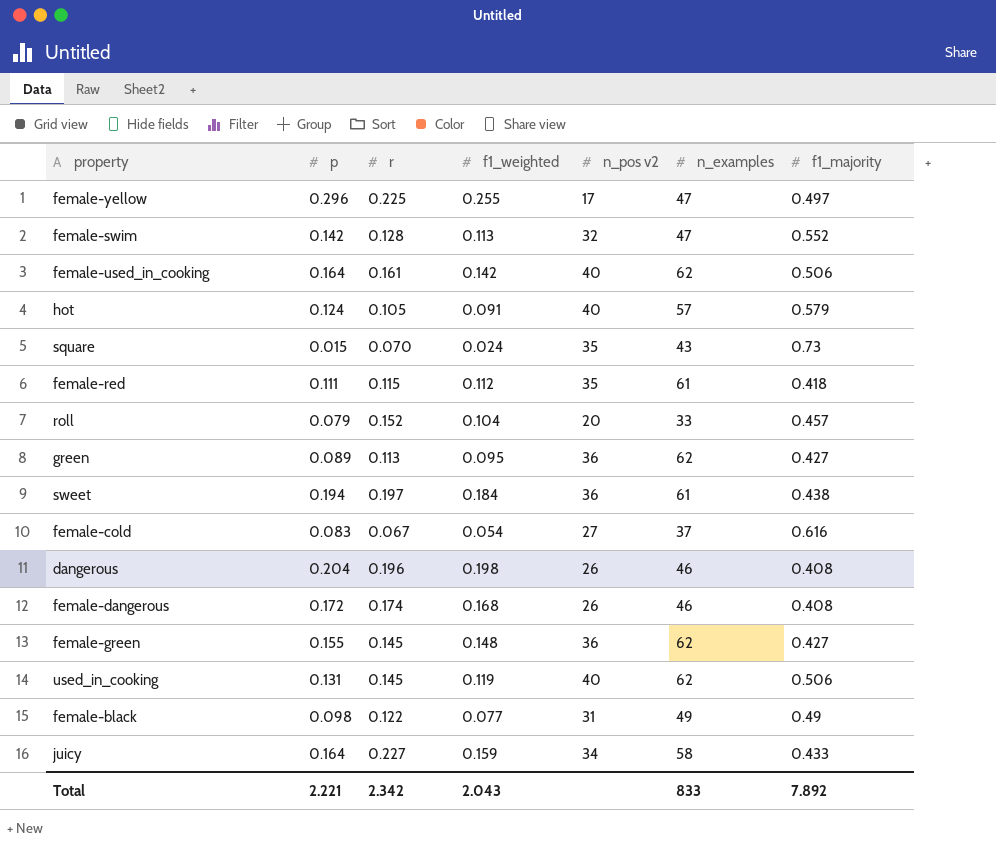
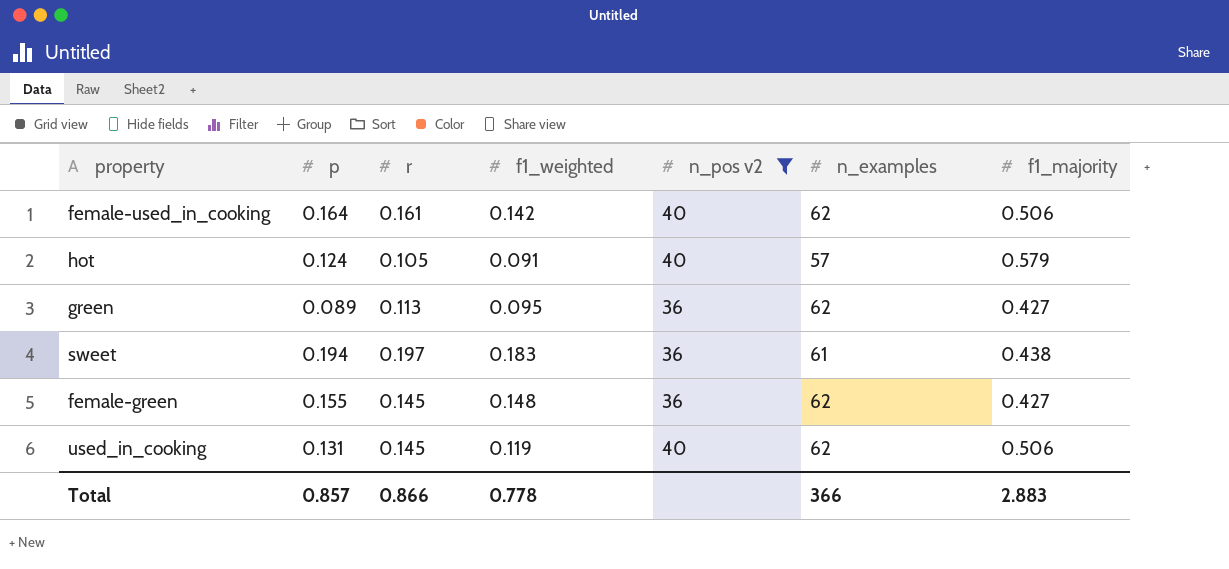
filter: none -> n_pos v2 >= 36
sweet | f1_weighted: 0.184 -> 0.183
Total | p: 2.221 -> 0.857
Total | r: 2.342 -> 0.866
Total | f1_weighted: 2.043 -> 0.778
Total | n_examples: 833 -> 366
Total | f1_majority: 7.892 -> 2.883

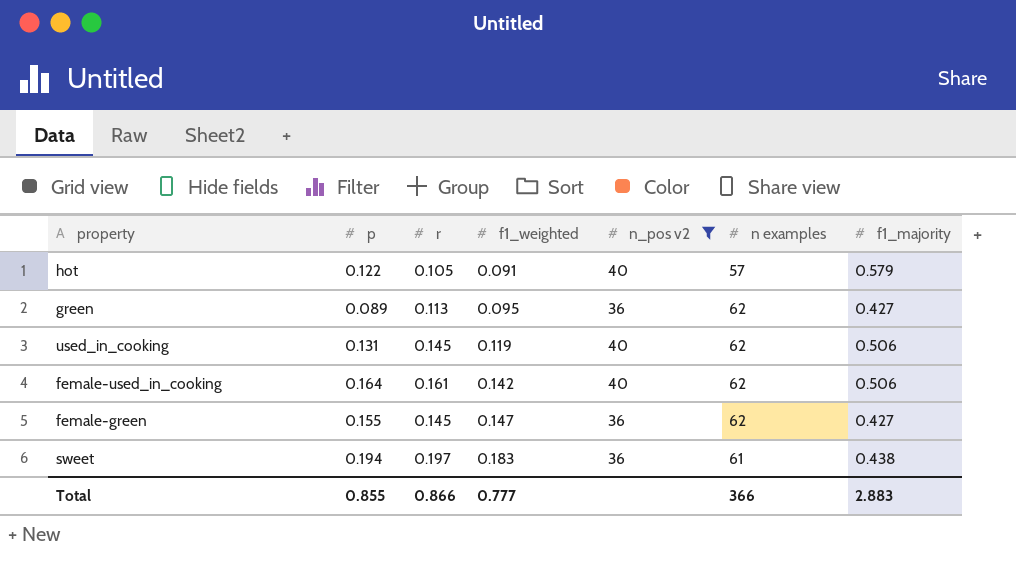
row order: none -> f1_weighted ascending
column name: n_examples -> n examples
hot | p: 0.124 -> 0.122
female-green | f1_weighted: 0.148 -> 0.147
Total | p: 0.857 -> 0.855
Total | f1_weighted: 0.778 -> 0.777

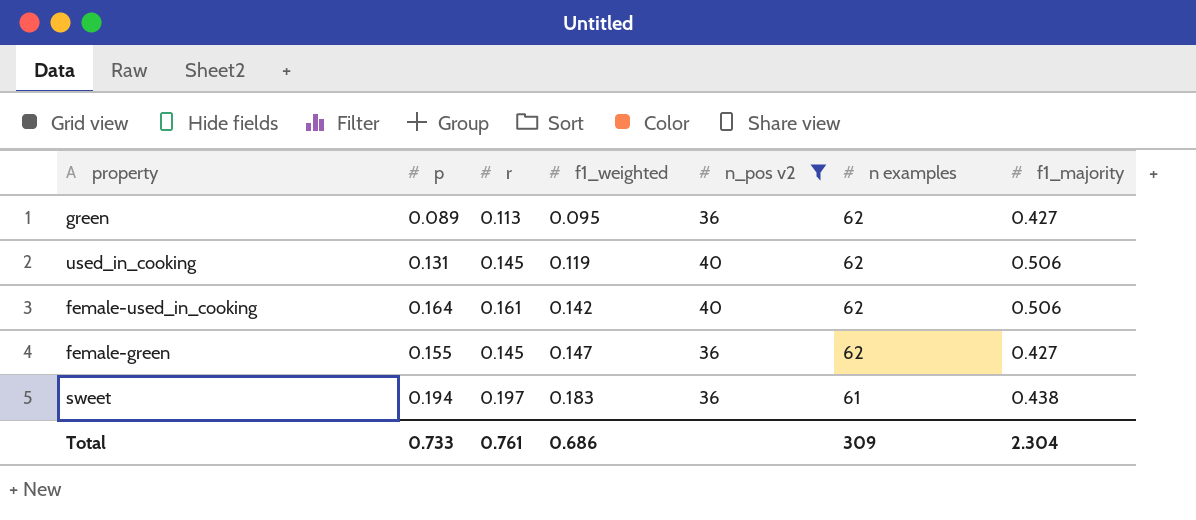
row hot: 0.122 | 0.105 | 0.091 | 40 | 57 | 0.579 -> none
Total | p: 0.855 -> 0.733
Total | r: 0.866 -> 0.761
Total | f1_weighted: 0.777 -> 0.686
Total | n examples: 366 -> 309
Total | f1_majority: 2.883 -> 2.304

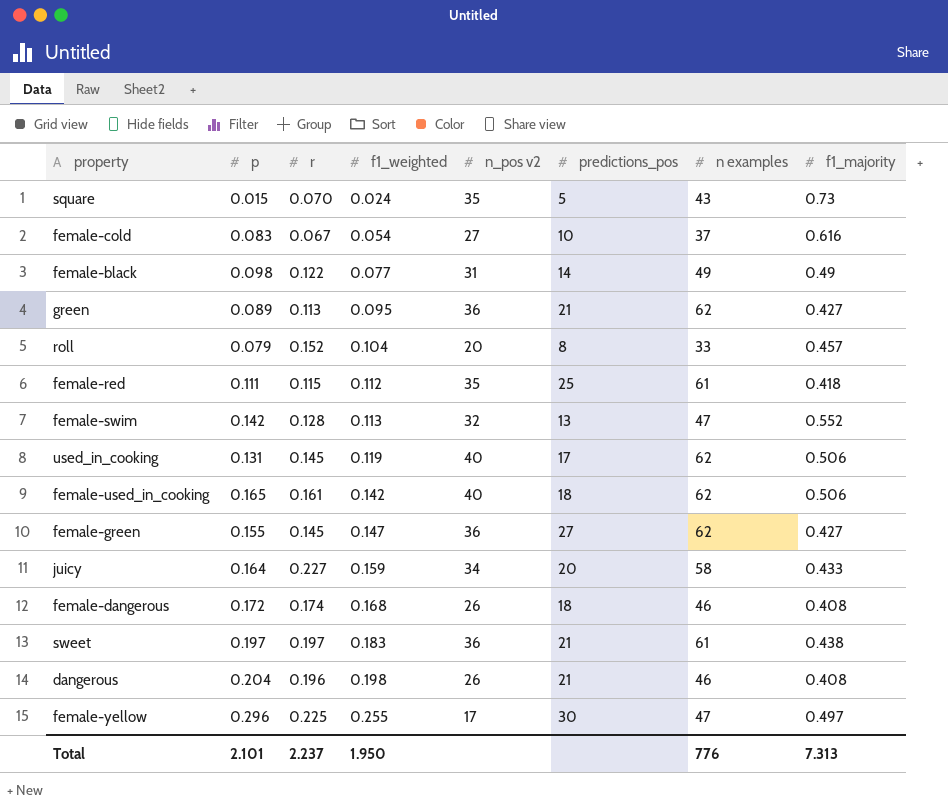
filter: n_pos v2 >= 36 -> none
column predictions_pos | position: none -> 6
female-used_in_cooking | p: 0.164 -> 0.165
sweet | p: 0.194 -> 0.197
Total | p: 0.733 -> 2.101
Total | r: 0.761 -> 2.237
Total | f1_weighted: 0.686 -> 1.950
Total | n examples: 309 -> 776
Total | f1_majority: 2.304 -> 7.313

